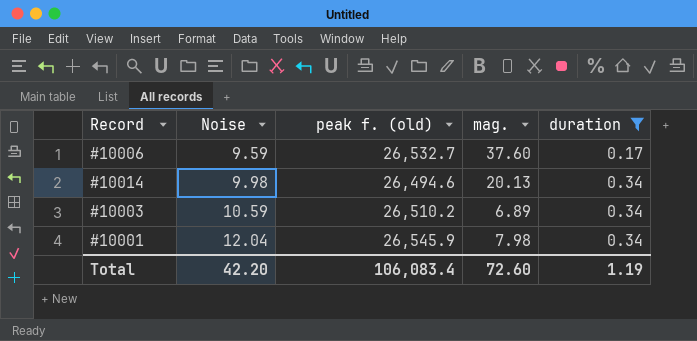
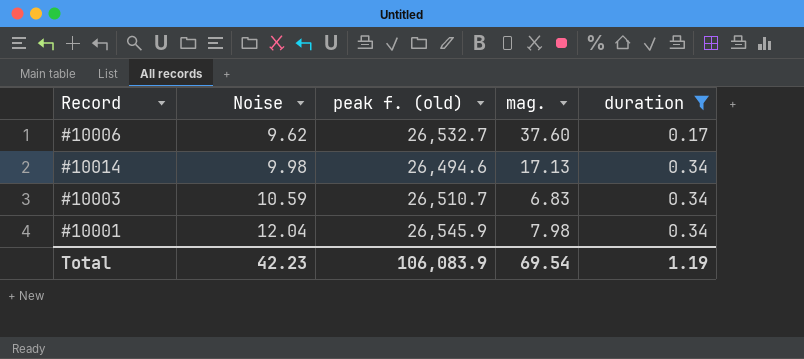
#10006 | Noise: 9.59 -> 9.62
#10014 | mag.: 20.13 -> 17.13
#10003 | peak f. (old): 26,510.2 -> 26,510.7
#10003 | mag.: 6.89 -> 6.83
Total | Noise: 42.20 -> 42.23
Total | peak f. (old): 106,083.4 -> 106,083.9
Total | mag.: 72.60 -> 69.54

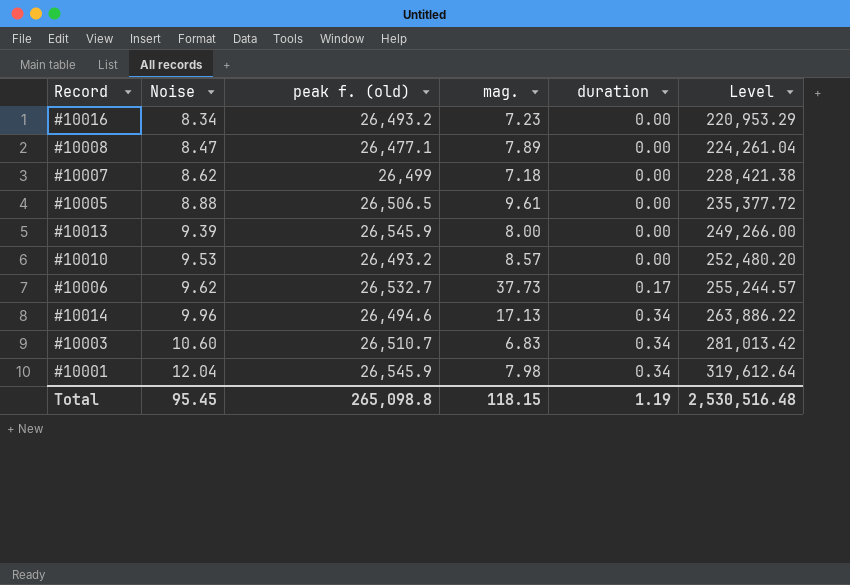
filter: duration != 0.00 -> none
column Level | formula: none -> [Noise] * [peak f. (old)]
#10006 | mag.: 37.60 -> 37.73
#10014 | Noise: 9.98 -> 9.96
#10003 | Noise: 10.59 -> 10.60
Total | Noise: 42.23 -> 95.45
Total | peak f. (old): 106,083.9 -> 265,098.8
Total | mag.: 69.54 -> 118.15

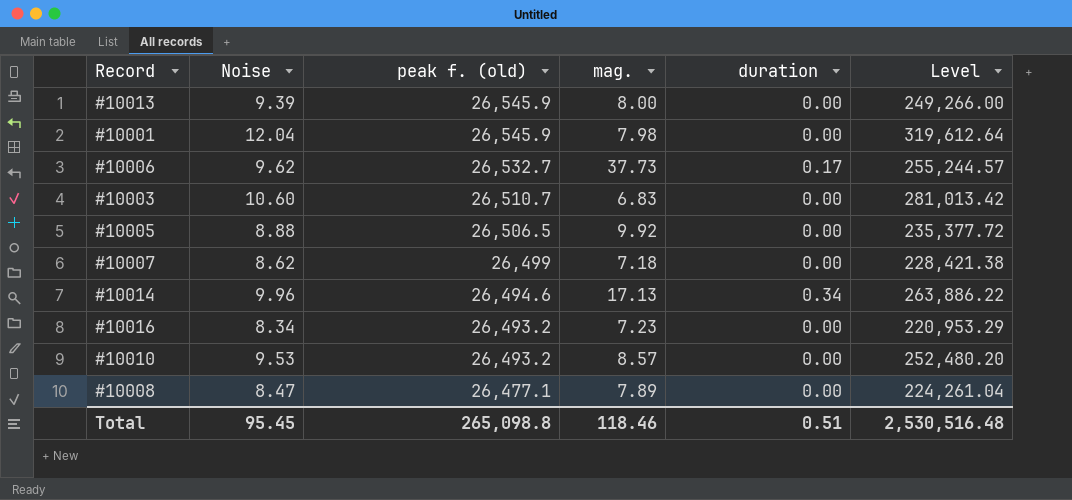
row order: Noise ascending -> peak f. (old) descending
#10001 | duration: 0.34 -> 0.00
#10003 | duration: 0.34 -> 0.00
#10005 | mag.: 9.61 -> 9.92
Total | mag.: 118.15 -> 118.46
Total | duration: 1.19 -> 0.51

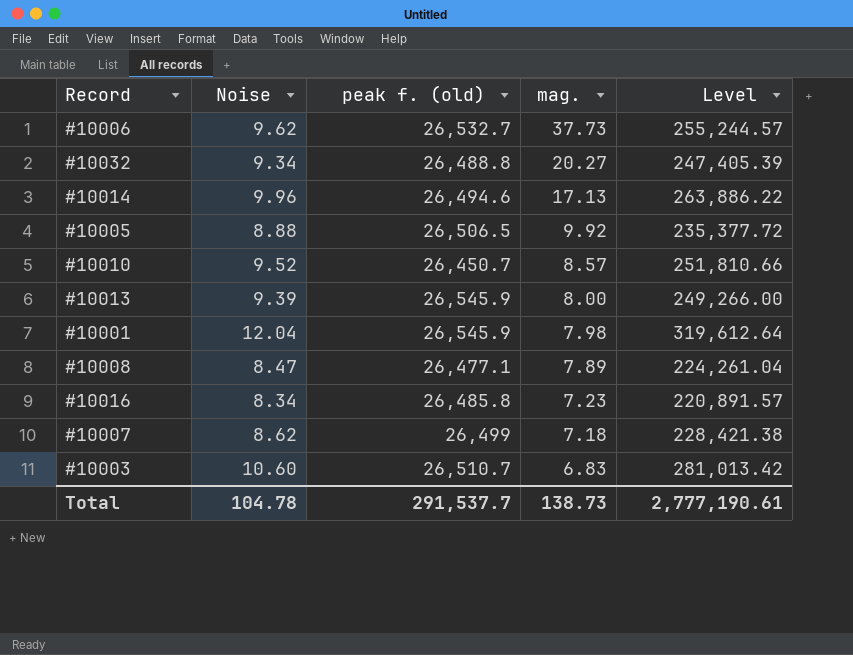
row order: peak f. (old) descending -> mag. descending
column duration | position: 5 -> none
row #10032: none -> 9.34 | 26,488.8 | 20.27 | 247,405.39
#10010 | Noise: 9.53 -> 9.52
#10010 | peak f. (old): 26,493.2 -> 26,450.7
#10010 | Level: 252,480.20 -> 251,810.66
#10016 | peak f. (old): 26,493.2 -> 26,485.8
#10016 | Level: 220,953.29 -> 220,891.57
Total | Noise: 95.45 -> 104.78
Total | peak f. (old): 265,098.8 -> 291,537.7
Total | mag.: 118.46 -> 138.73
Total | Level: 2,530,516.48 -> 2,777,190.61

